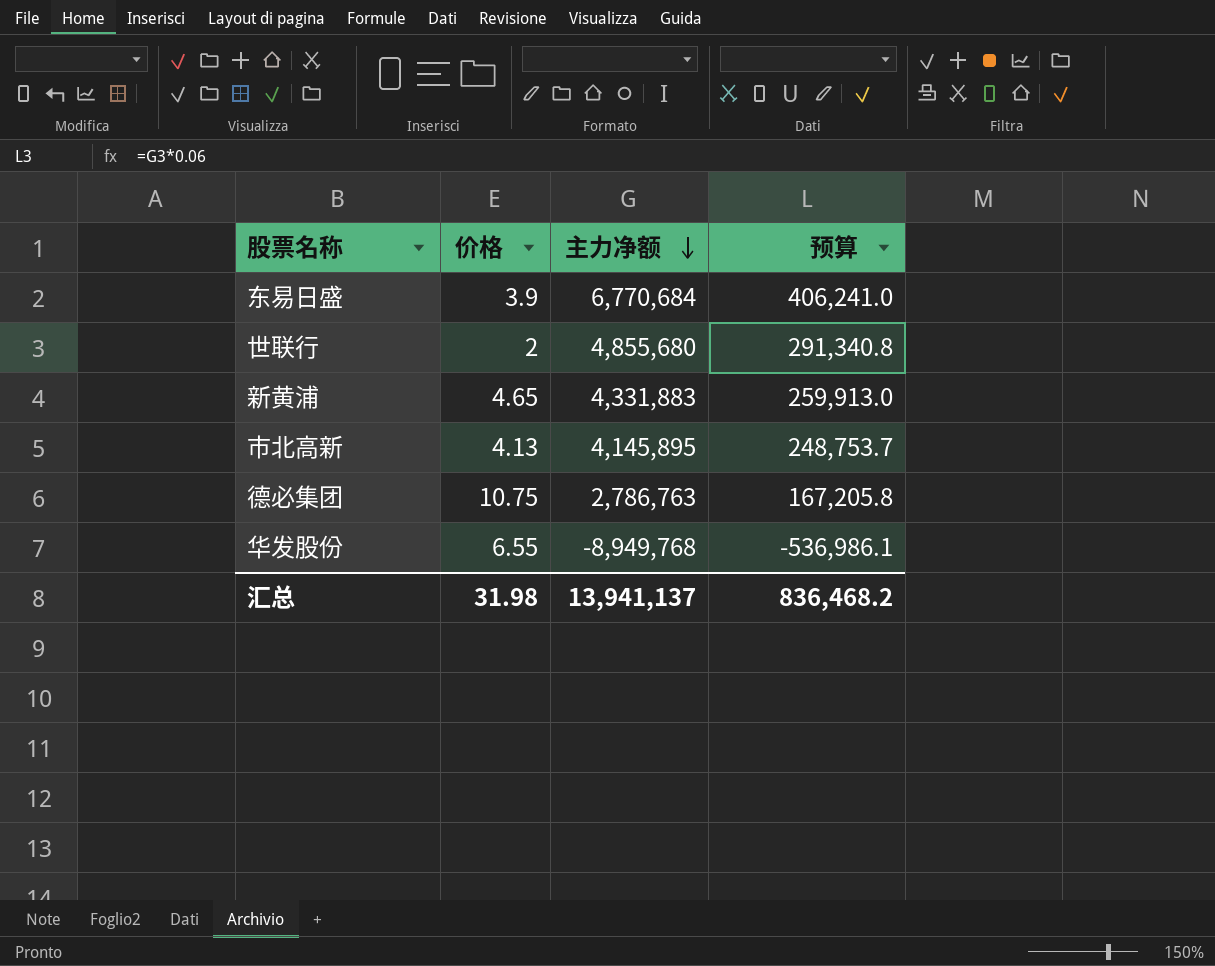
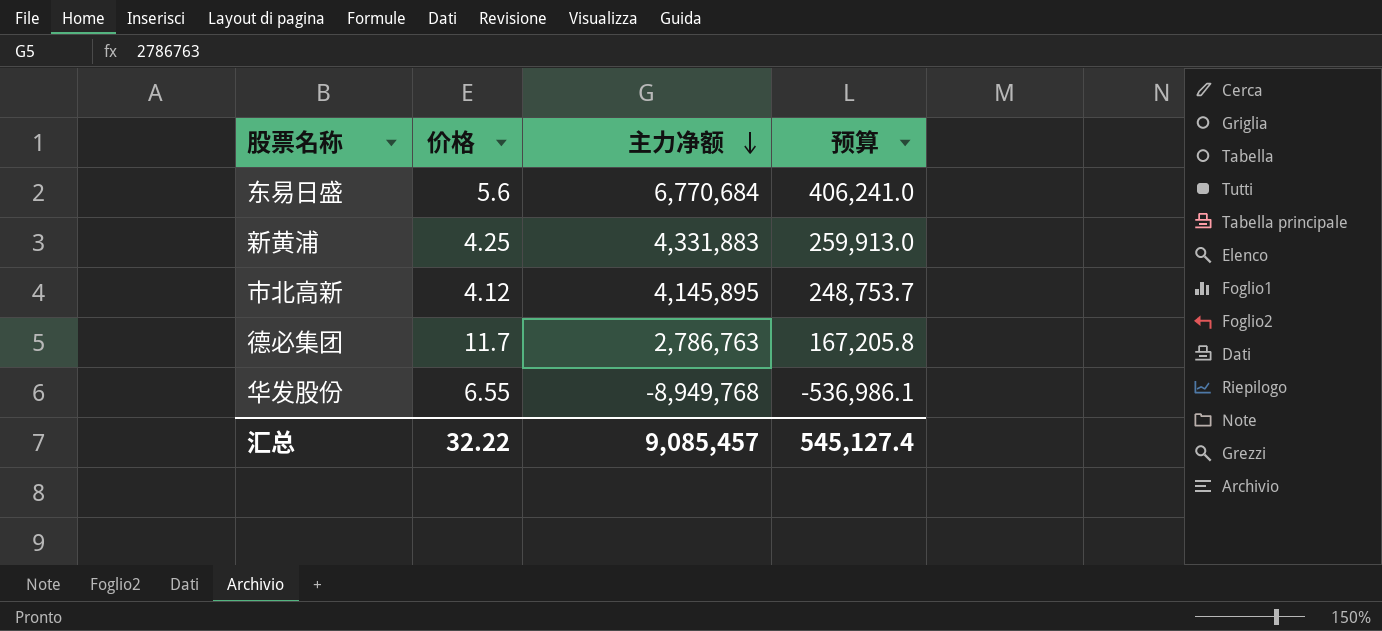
row 世联行: 2 | 4,855,680 | 291,340.8 -> none
东易日盛 | 价格: 3.9 -> 5.6
新黄浦 | 价格: 4.65 -> 4.25
市北高新 | 价格: 4.13 -> 4.12
德必集团 | 价格: 10.75 -> 11.7
汇总 | 价格: 31.98 -> 32.22
汇总 | 主力净额: 13,941,137 -> 9,085,457
汇总 | 预算: 836,468.2 -> 545,127.4

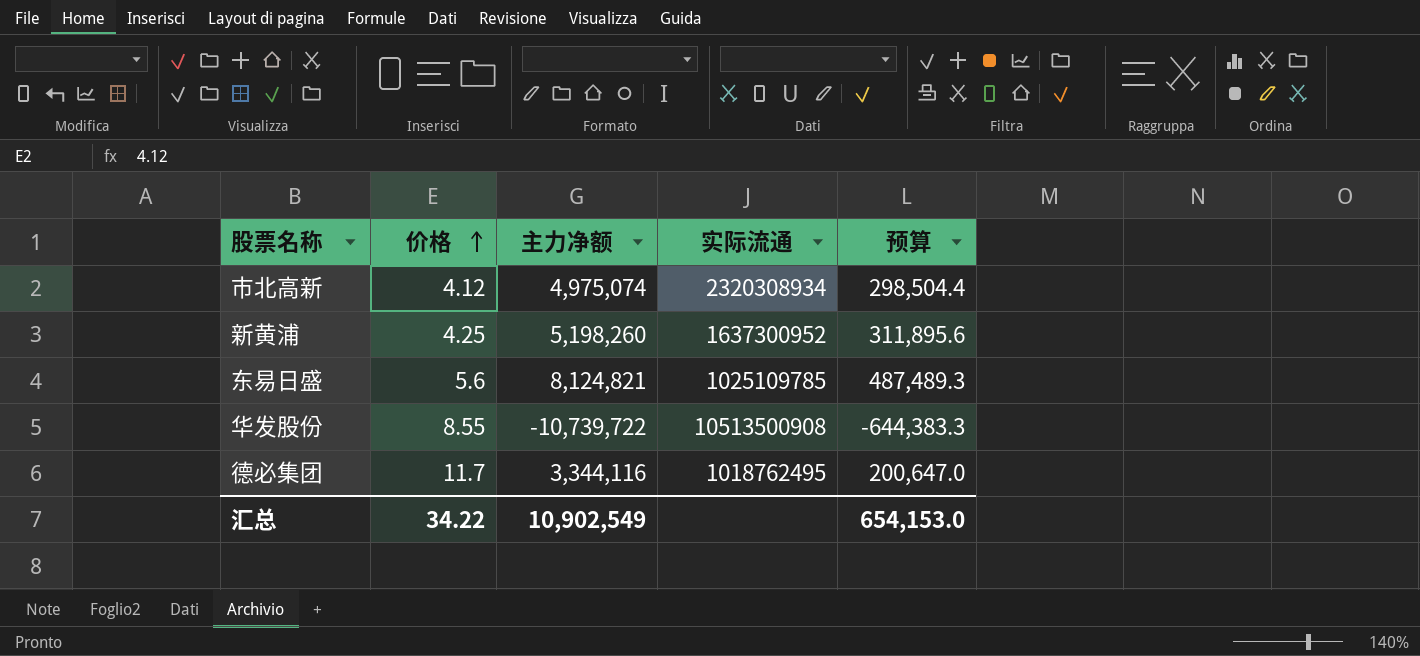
row order: 主力净额 descending -> 价格 ascending
column 实际流通 | position: none -> 4
市北高新 | 主力净额: 4,145,895 -> 4,975,074
市北高新 | 预算: 248,753.7 -> 298,504.4
新黄浦 | 主力净额: 4,331,883 -> 5,198,260
新黄浦 | 预算: 259,913.0 -> 311,895.6
东易日盛 | 主力净额: 6,770,684 -> 8,124,821
东易日盛 | 预算: 406,241.0 -> 487,489.3
华发股份 | 价格: 6.55 -> 8.55
华发股份 | 主力净额: -8,949,768 -> -10,739,722
华发股份 | 预算: -536,986.1 -> -644,383.3
德必集团 | 主力净额: 2,786,763 -> 3,344,116
德必集团 | 预算: 167,205.8 -> 200,647.0
汇总 | 价格: 32.22 -> 34.22
汇总 | 主力净额: 9,085,457 -> 10,902,549
汇总 | 预算: 545,127.4 -> 654,153.0

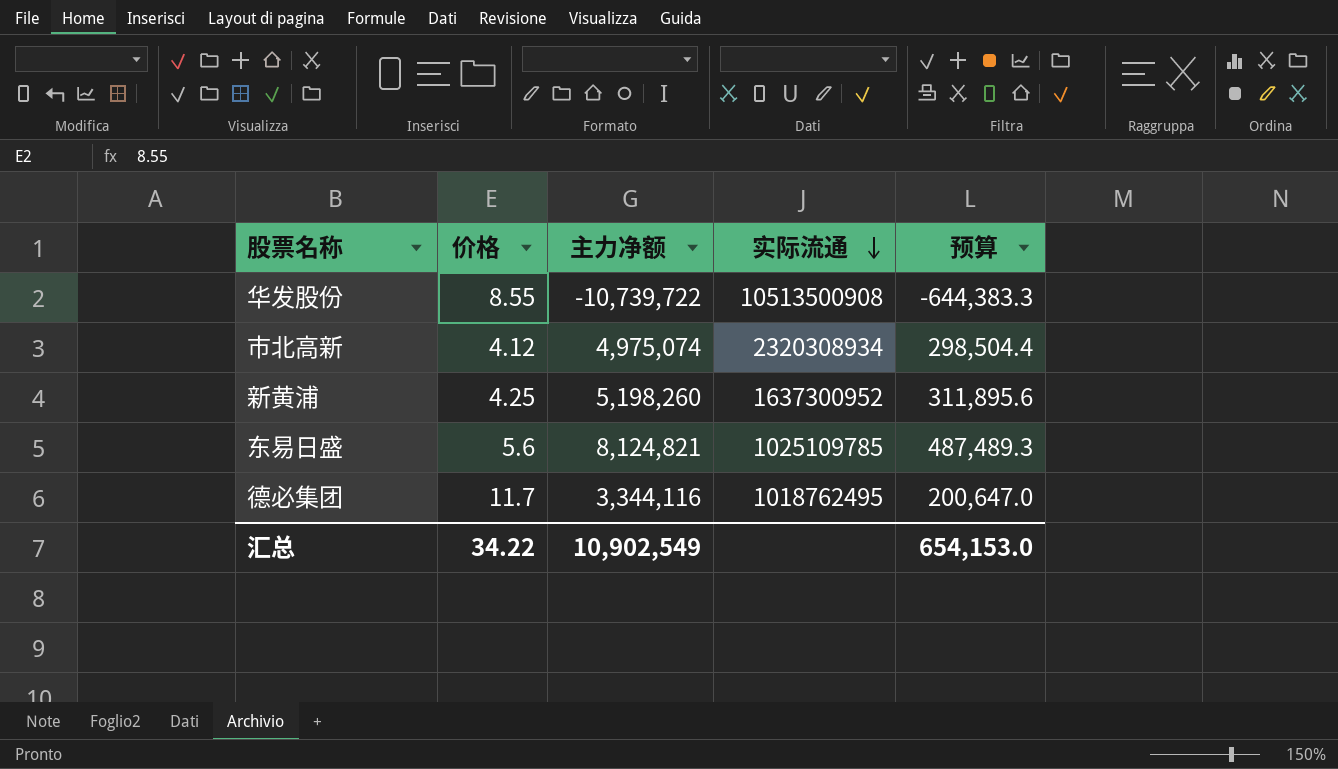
row order: 价格 ascending -> 实际流通 descending

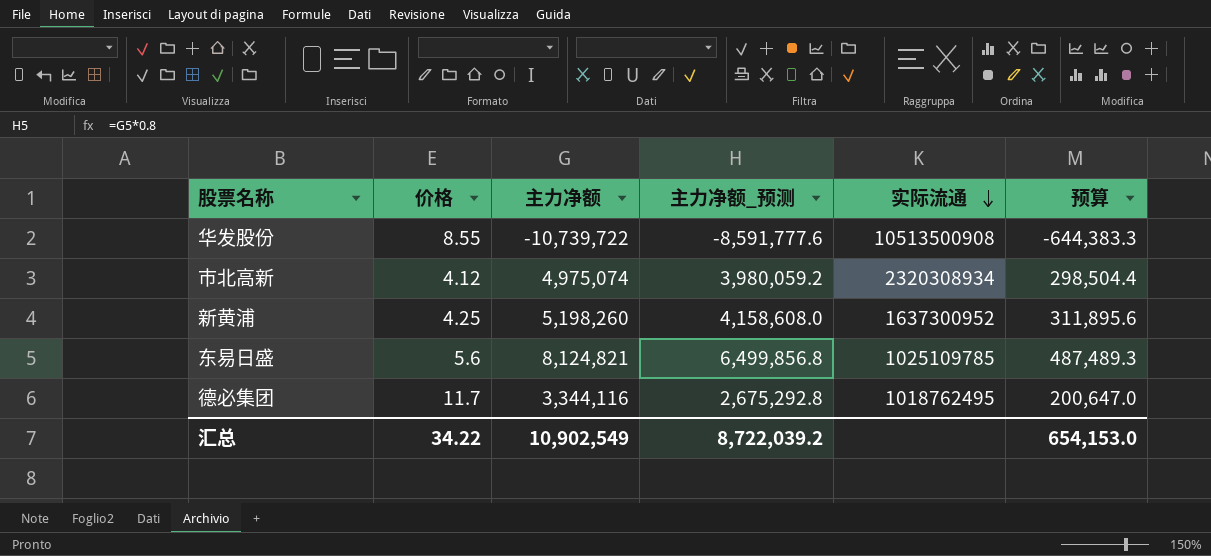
column 主力净额_预测 | formula: none -> [主力净额] * 0.8

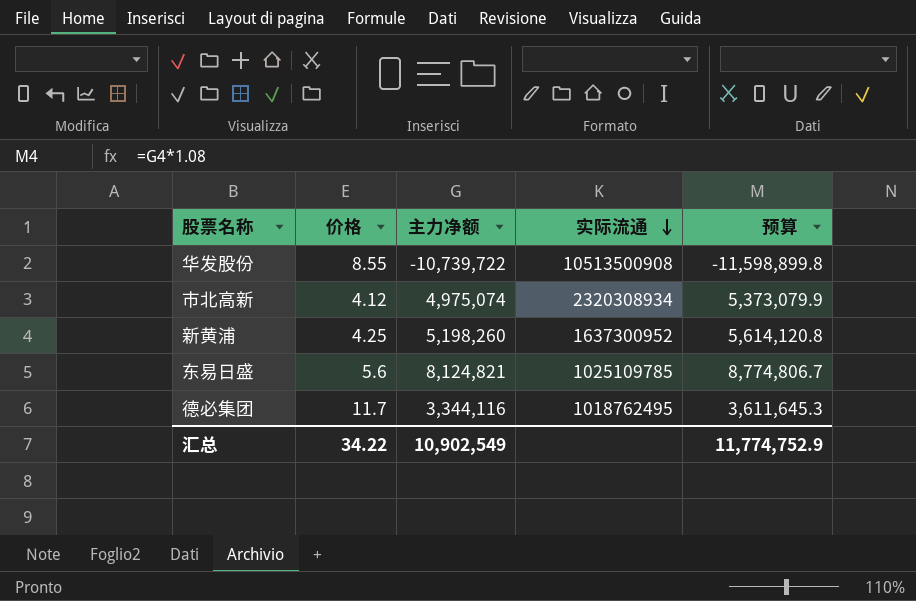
column 主力净额_预测 | formula: [主力净额] * 0.8 -> none
column 预算 | formula: [主力净额] * 0.06 -> [主力净额] * 1.08
汇总 | 预算: 654,153.0 -> 11,774,752.9

